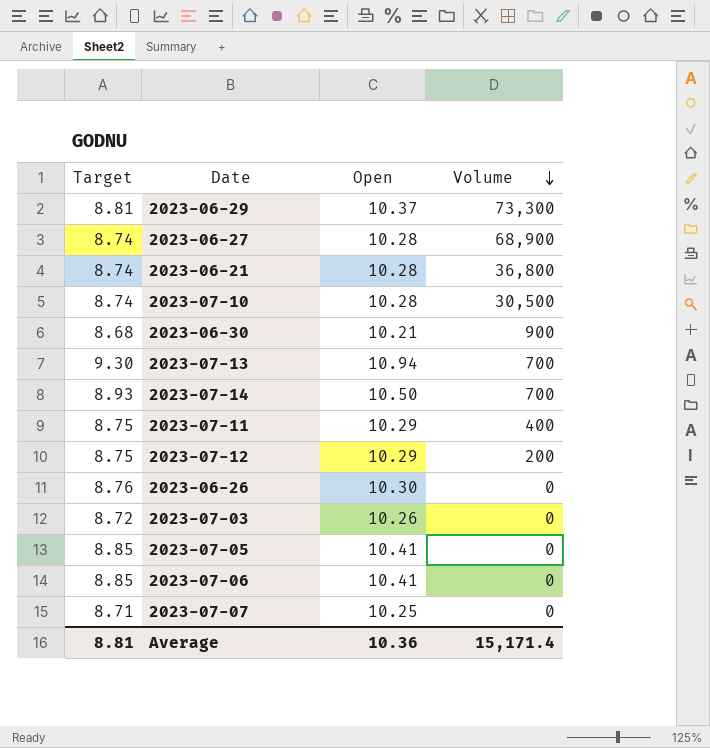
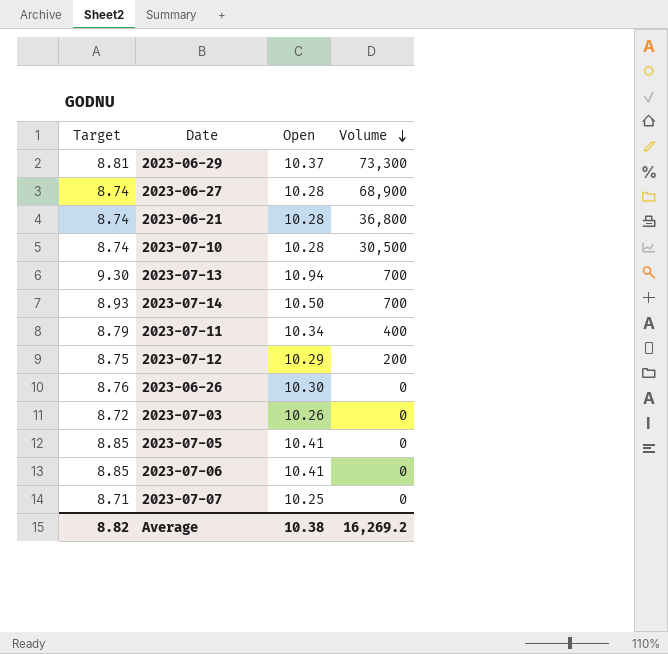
row 2023-06-30: 8.68 | 10.21 | 900 -> none
2023-07-11 | Target: 8.75 -> 8.79
2023-07-11 | Open: 10.29 -> 10.34
Average | Target: 8.81 -> 8.82
Average | Open: 10.36 -> 10.38
Average | Volume: 15,171.4 -> 16,269.2

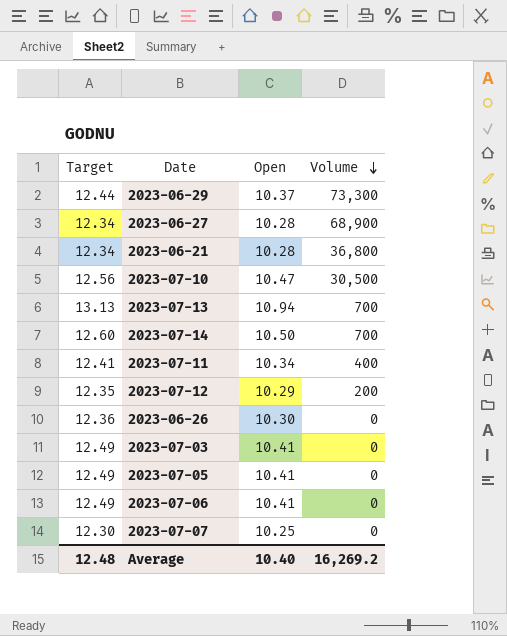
column Target | formula: [Open] * 0.85 -> [Open] * 1.2
2023-07-10 | Open: 10.28 -> 10.47
2023-07-03 | Open: 10.26 -> 10.41
Average | Target: 8.82 -> 12.48
Average | Open: 10.38 -> 10.40

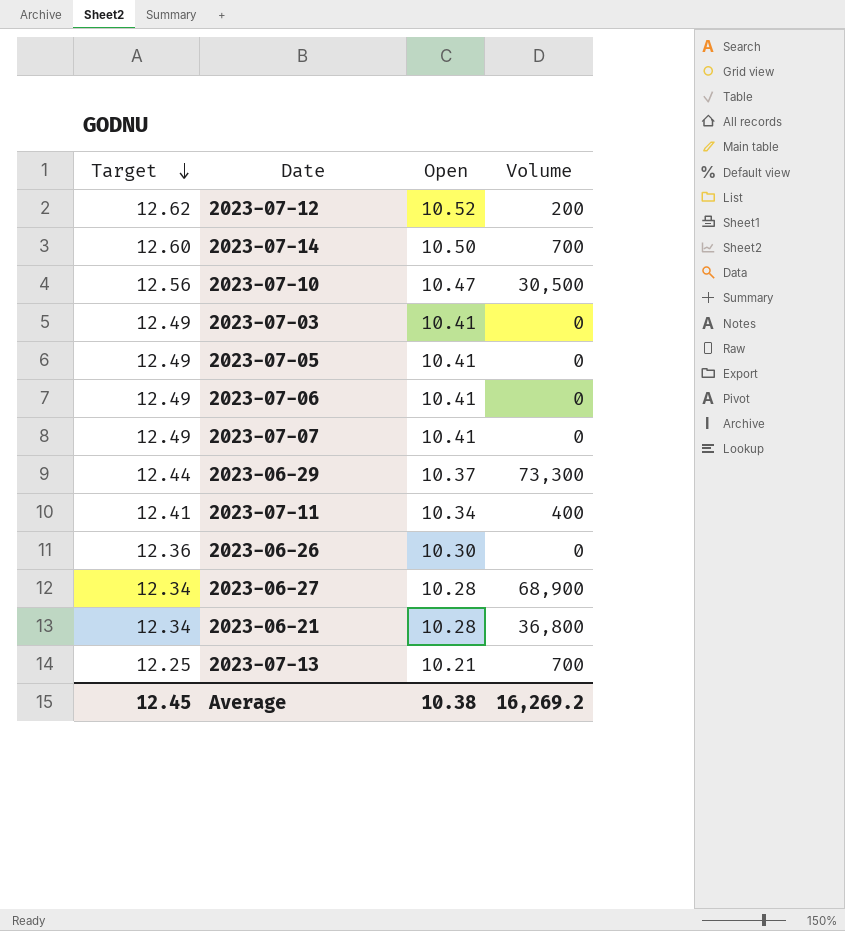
row order: Volume descending -> Target descending
2023-07-12 | Target: 12.35 -> 12.62
2023-07-12 | Open: 10.29 -> 10.52
2023-07-07 | Target: 12.30 -> 12.49
2023-07-07 | Open: 10.25 -> 10.41
2023-07-13 | Target: 13.13 -> 12.25
2023-07-13 | Open: 10.94 -> 10.21
Average | Target: 12.48 -> 12.45
Average | Open: 10.40 -> 10.38

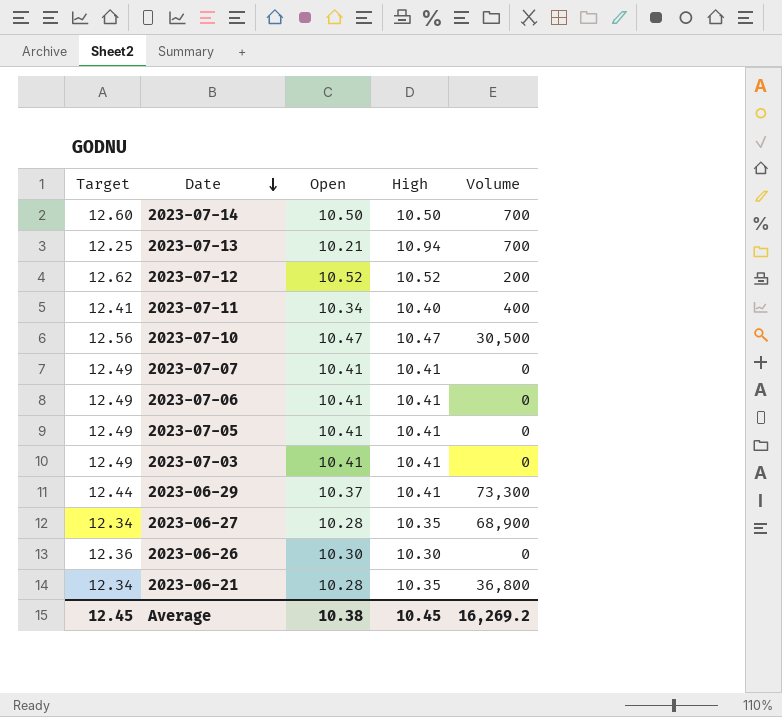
row order: Target descending -> Date descending
column High | position: none -> 4

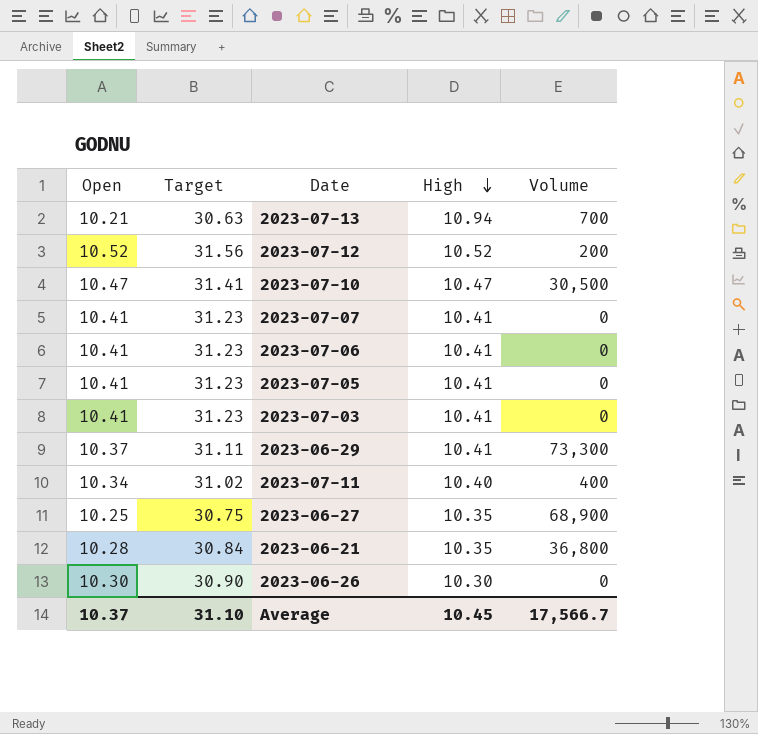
row order: Date descending -> High descending
column Open | position: 3 -> 1
column Target | formula: [Open] * 1.2 -> [Open] * 3
row 2023-07-14: 12.60 | 10.50 | 10.50 | 700 -> none
2023-06-27 | Open: 10.28 -> 10.25
Average | Open: 10.38 -> 10.37
Average | Target: 12.45 -> 31.10
Average | Volume: 16,269.2 -> 17,566.7

